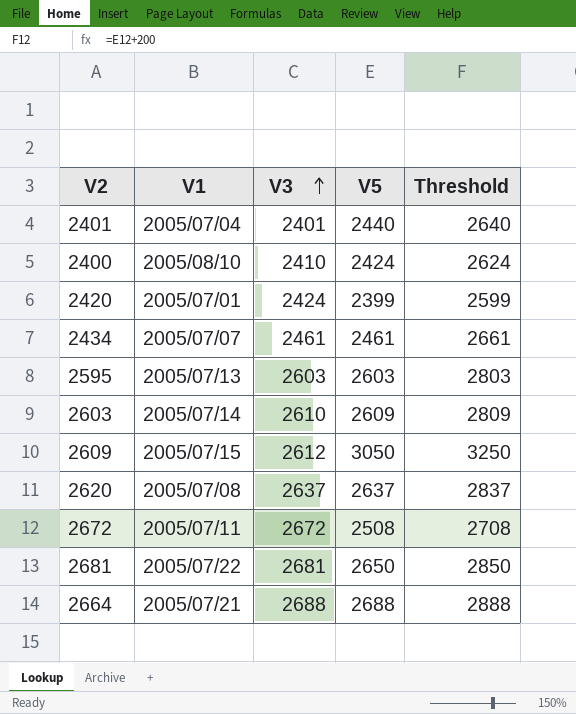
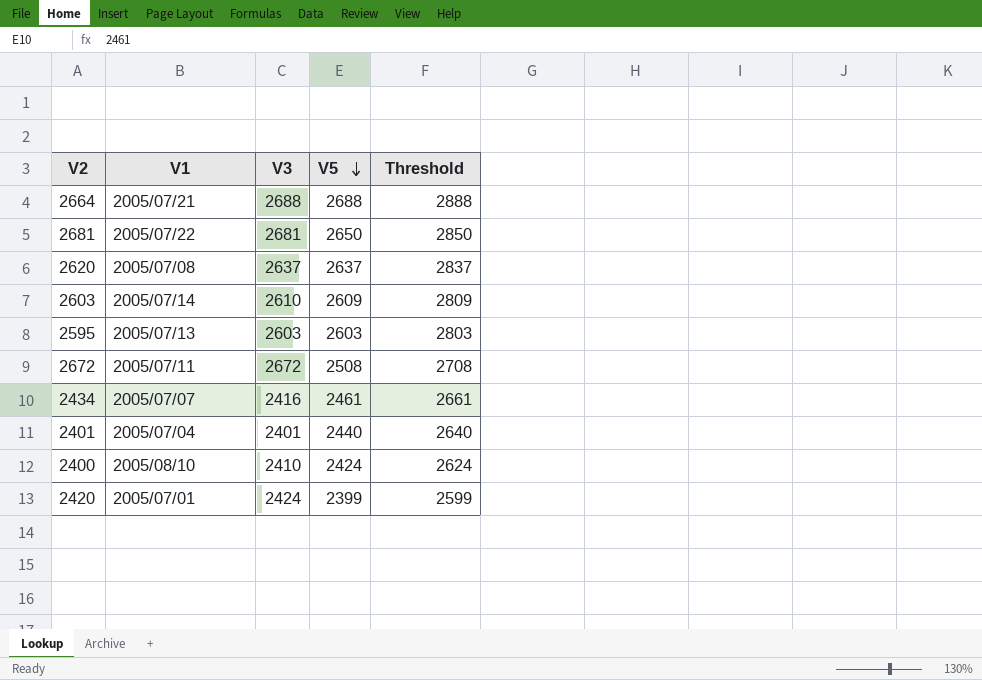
row order: V3 ascending -> V5 descending
row 2609: 2005/07/15 | 2612 | 3050 | 3250 -> none
2434 | V3: 2461 -> 2416

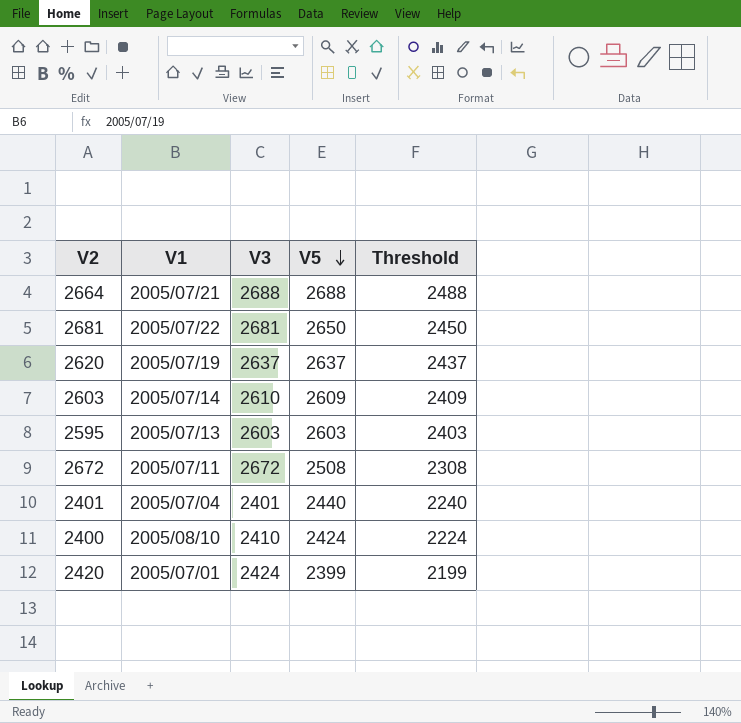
column Threshold | formula: [V5] + 200 -> [V5] - 200
row 2434: 2005/07/07 | 2416 | 2461 | 2661 -> none
2620 | V1: 2005/07/08 -> 2005/07/19

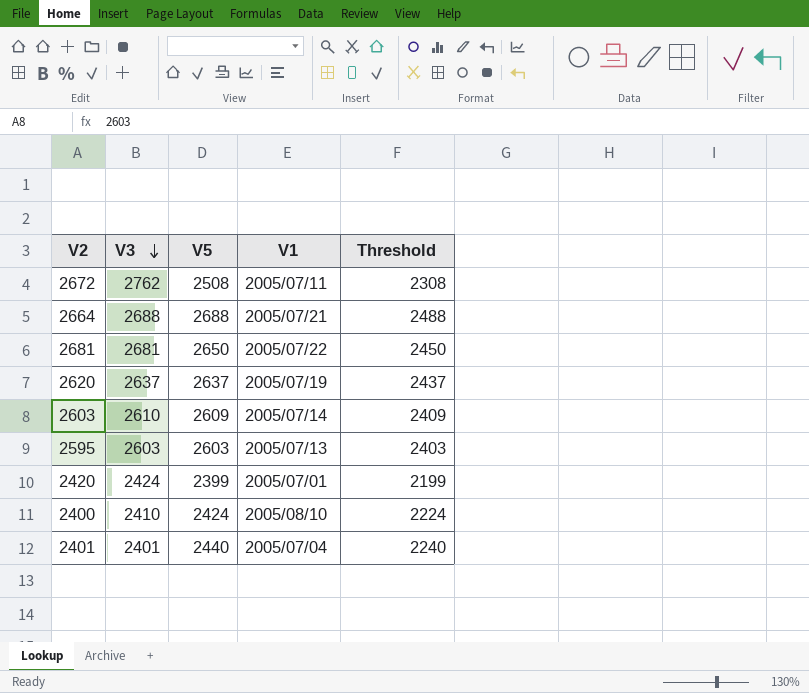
row order: V5 descending -> V3 descending
column V1 | position: 2 -> 4
2672 | V3: 2672 -> 2762

